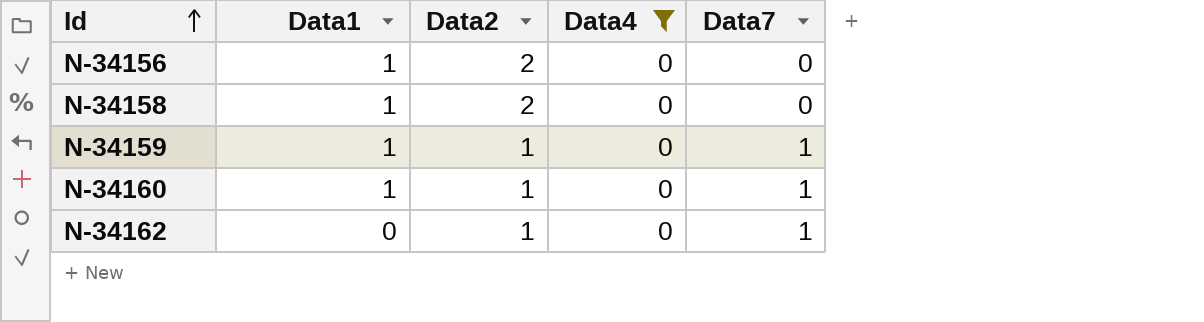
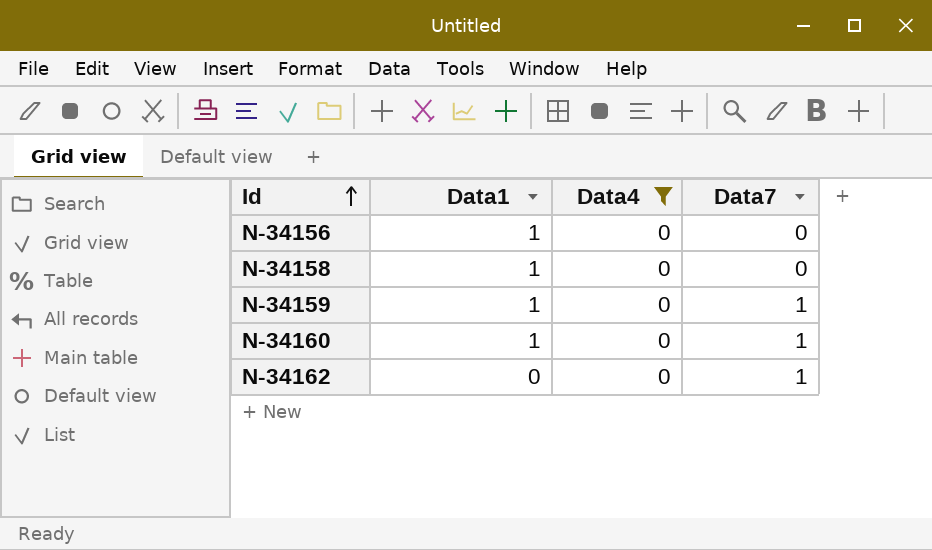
column Data2 | position: 3 -> none

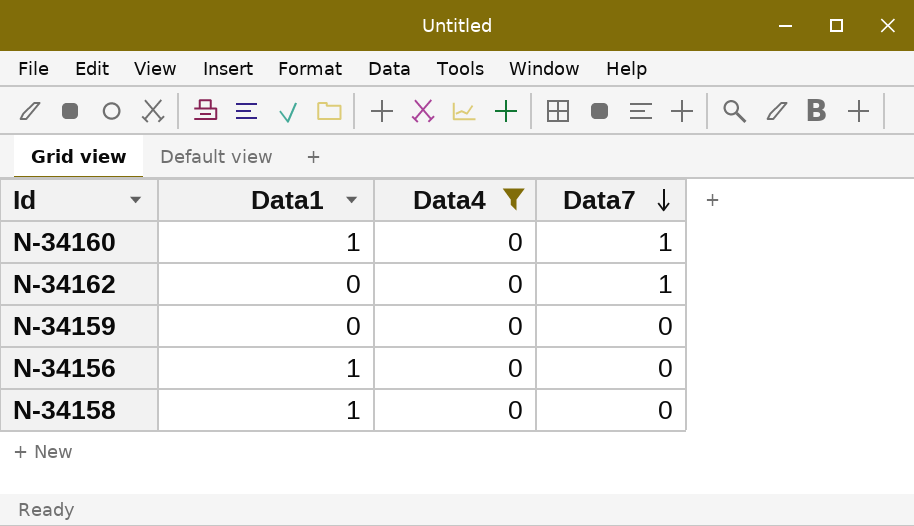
row order: Id ascending -> Data7 descending
N-34159 | Data1: 1 -> 0
N-34159 | Data7: 1 -> 0

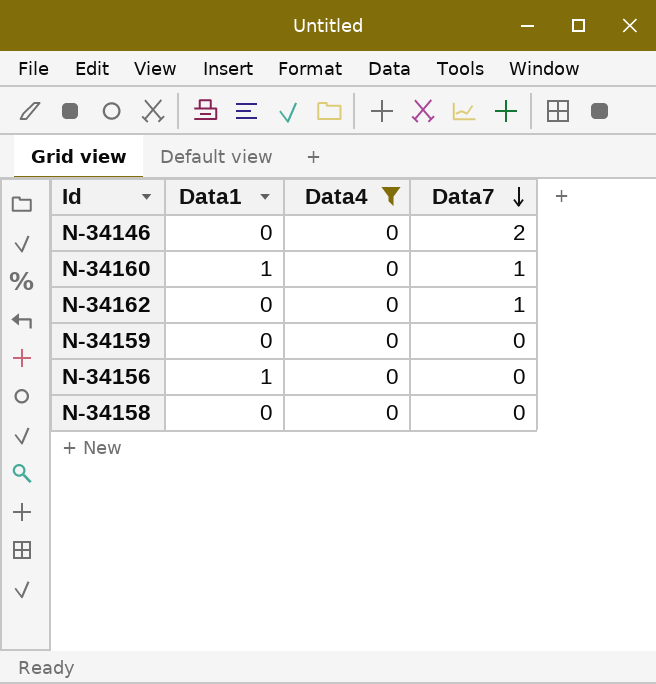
row N-34146: none -> 0 | 0 | 2
N-34158 | Data1: 1 -> 0

